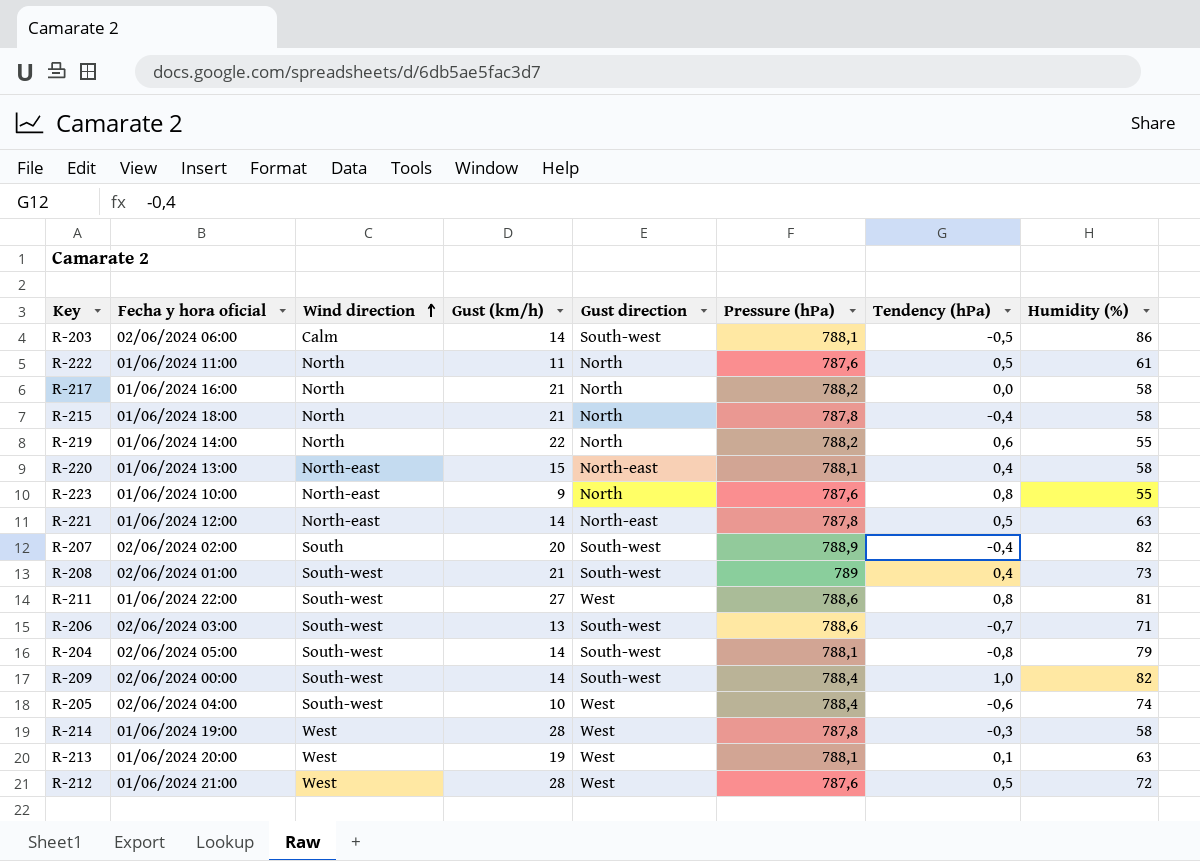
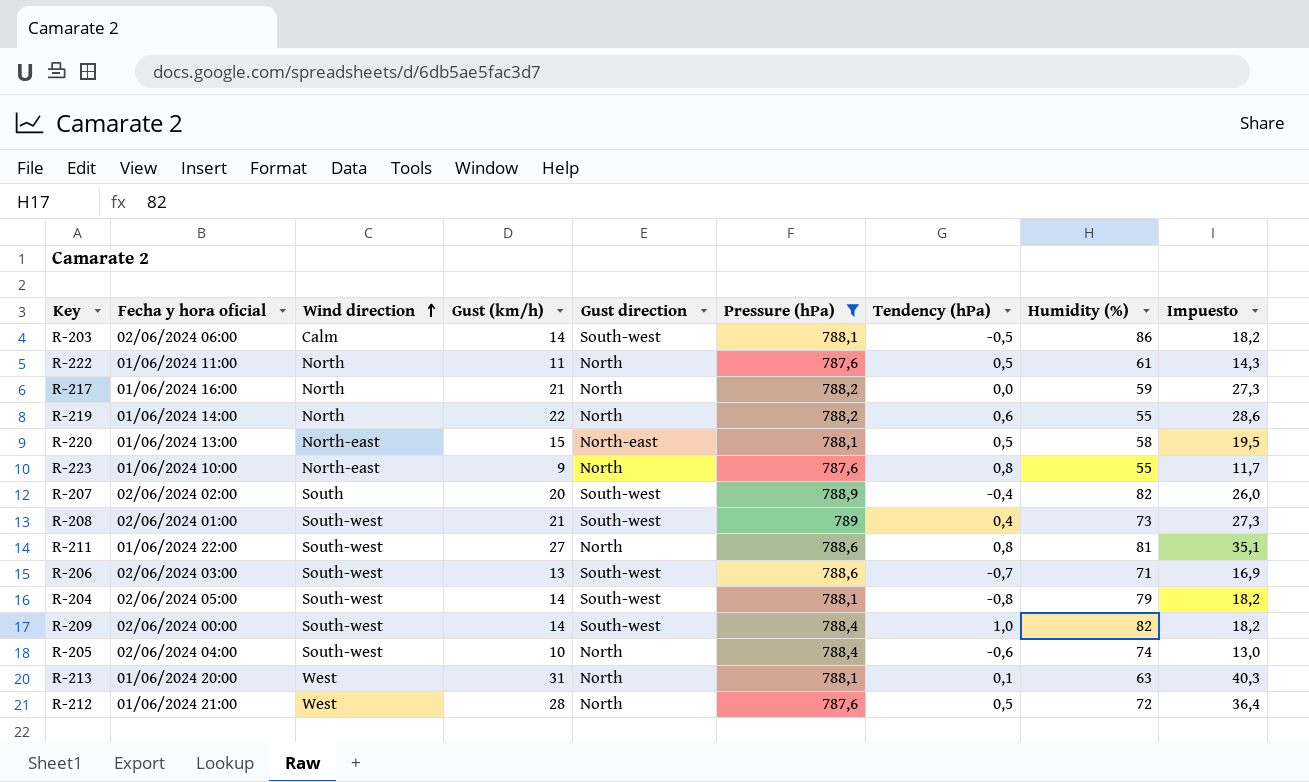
filter: none -> Pressure (hPa) != 787,8
column Impuesto | formula: none -> [Gust (km/h)] * 1,3
R-217 | Humidity (%): 58 -> 59
R-220 | Tendency (hPa): 0,4 -> 0,5
R-211 | Gust direction: West -> North
R-205 | Gust direction: West -> North
R-213 | Gust (km/h): 19 -> 31
R-213 | Gust direction: West -> North
R-212 | Gust direction: West -> North

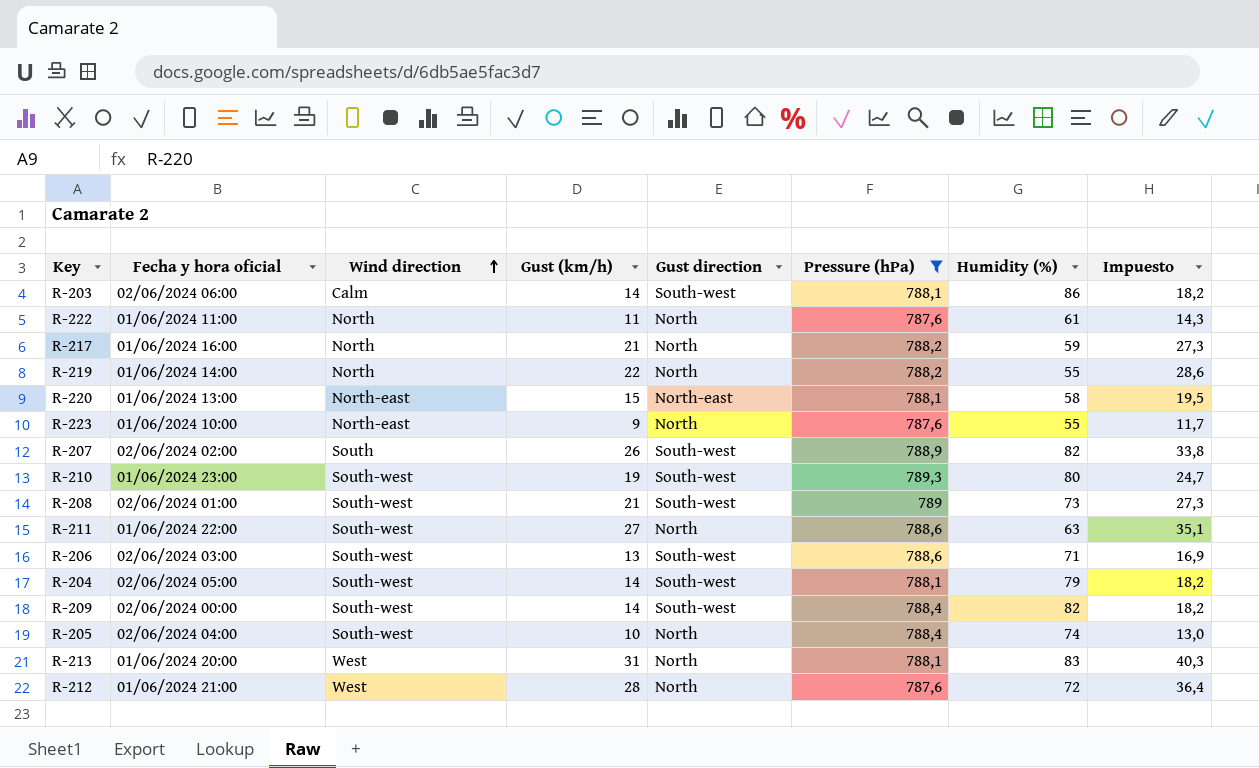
column Tendency (hPa) | position: 7 -> none
R-207 | Gust (km/h): 20 -> 26
R-207 | Impuesto: 26,0 -> 33,8
row R-210: none -> 01/06/2024 23:00 | South-west | 19 | South-west | 789,3 | 80 | 24,7
R-211 | Humidity (%): 81 -> 63
R-213 | Humidity (%): 63 -> 83

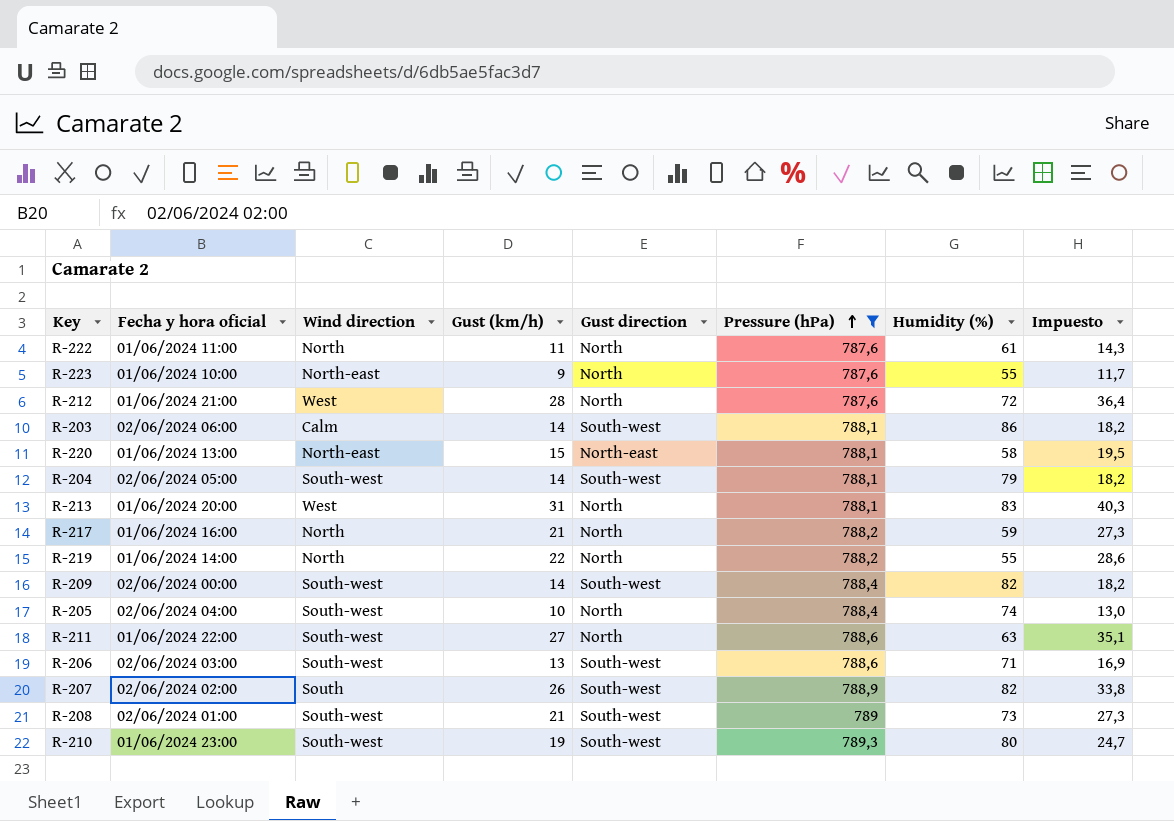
row order: Wind direction ascending -> Pressure (hPa) ascending

